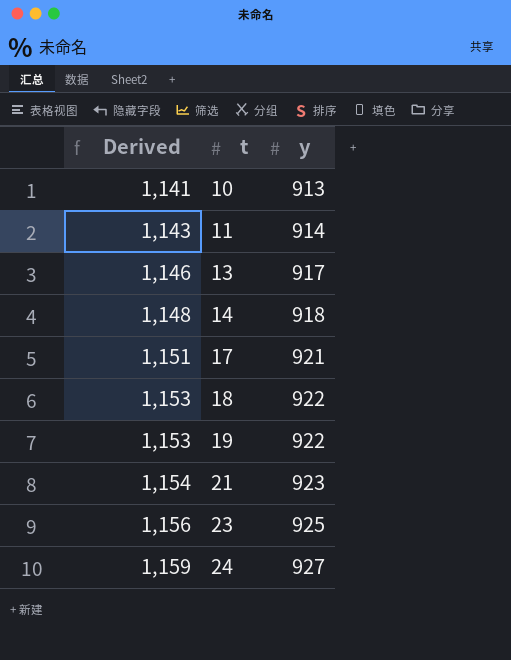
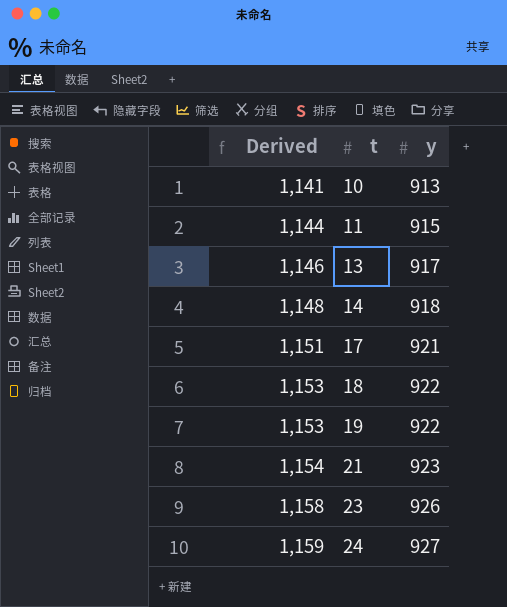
11 | Derived: 1,143 -> 1,144
11 | y: 914 -> 915
23 | Derived: 1,156 -> 1,158
23 | y: 925 -> 926

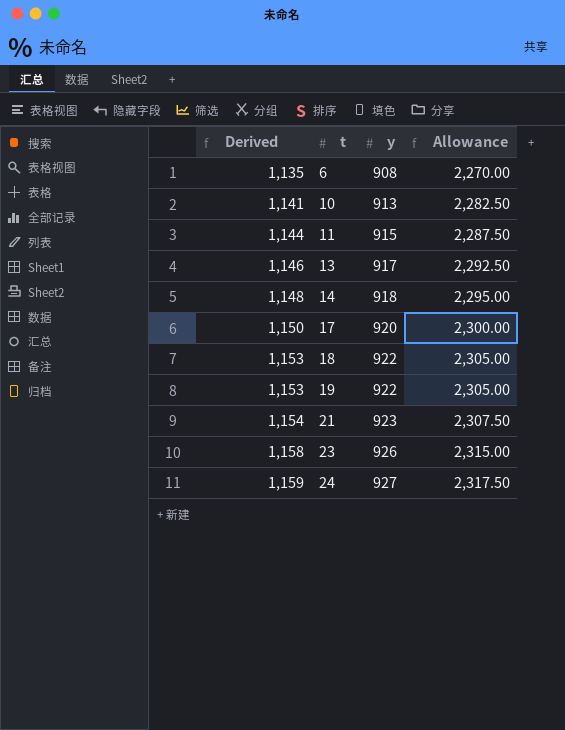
column Allowance | formula: none -> [y] * 2.5
row 6: none -> 1,135 | 908 | 2,270.00
17 | Derived: 1,151 -> 1,150
17 | y: 921 -> 920

